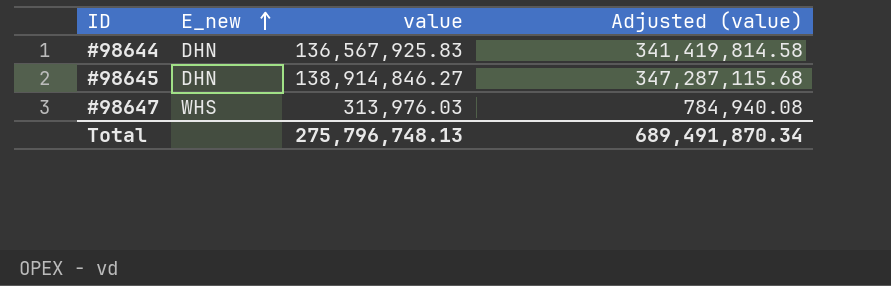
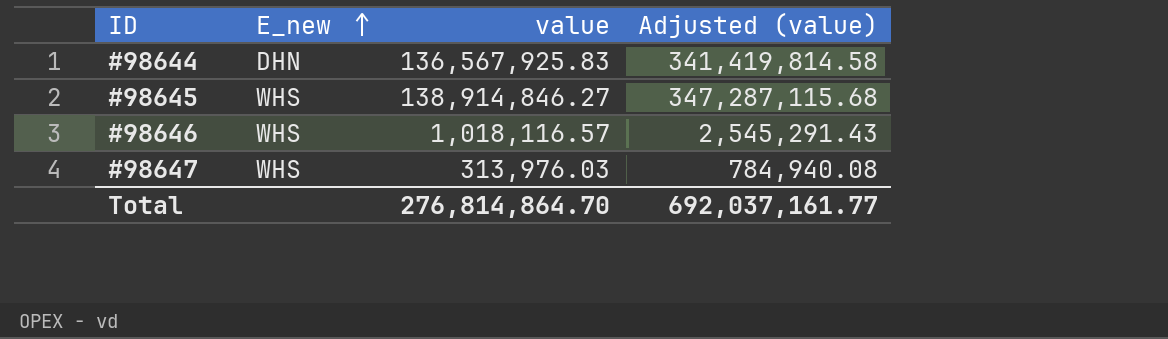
#98645 | E_new: DHN -> WHS
row #98646: none -> WHS | 1,018,116.57 | 2,545,291.43
Total | value: 275,796,748.13 -> 276,814,864.70
Total | Adjusted (value): 689,491,870.34 -> 692,037,161.77

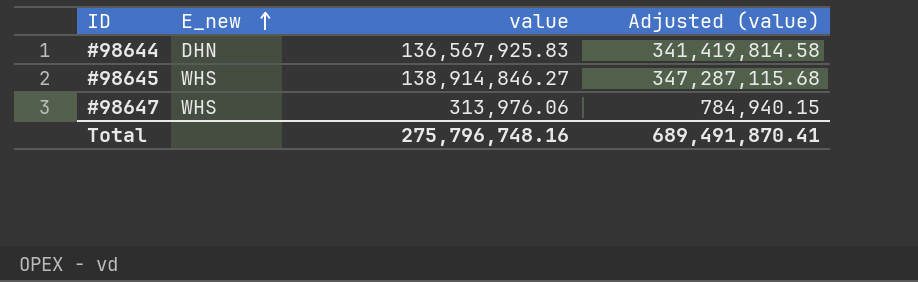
row #98646: WHS | 1,018,116.57 | 2,545,291.43 -> none
#98647 | value: 313,976.03 -> 313,976.06
#98647 | Adjusted (value): 784,940.08 -> 784,940.15
Total | value: 276,814,864.70 -> 275,796,748.16
Total | Adjusted (value): 692,037,161.77 -> 689,491,870.41

